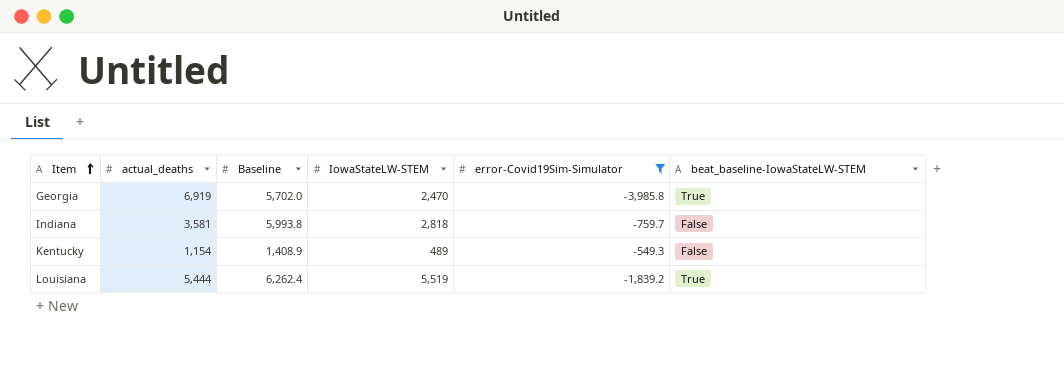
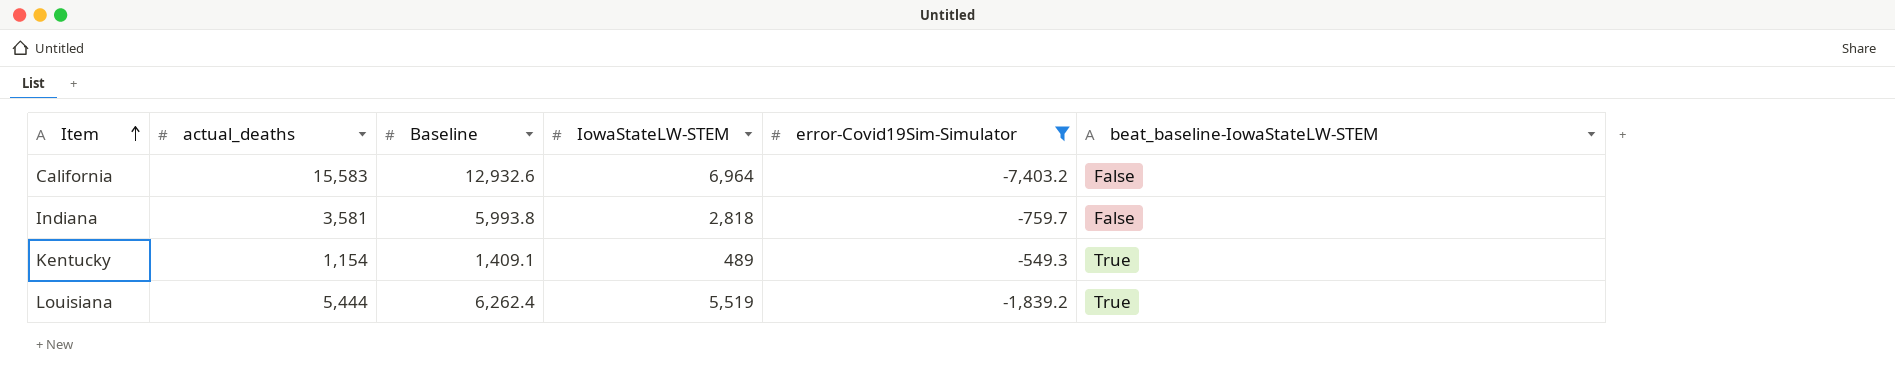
row Georgia: 6,919 | 5,702.0 | 2,470 | -3,985.8 | True -> none
row California: none -> 15,583 | 12,932.6 | 6,964 | -7,403.2 | False
Kentucky | Baseline: 1,408.9 -> 1,409.1
Kentucky | beat_baseline-IowaStateLW-STEM: False -> True

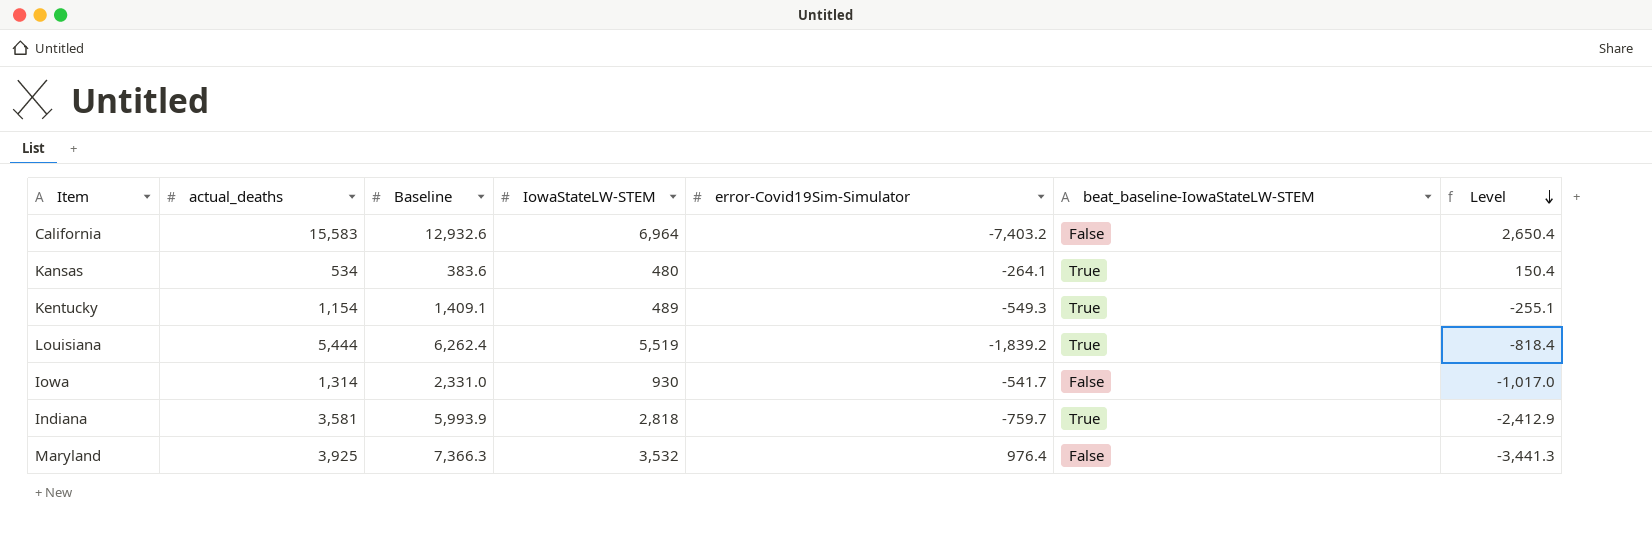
filter: error-Covid19Sim-Simulator <= -549.3 -> none
row order: Item ascending -> Level descending
column Level | formula: none -> [actual_deaths] - [Baseline]
Indiana | Baseline: 5,993.8 -> 5,993.9
Indiana | beat_baseline-IowaStateLW-STEM: False -> True

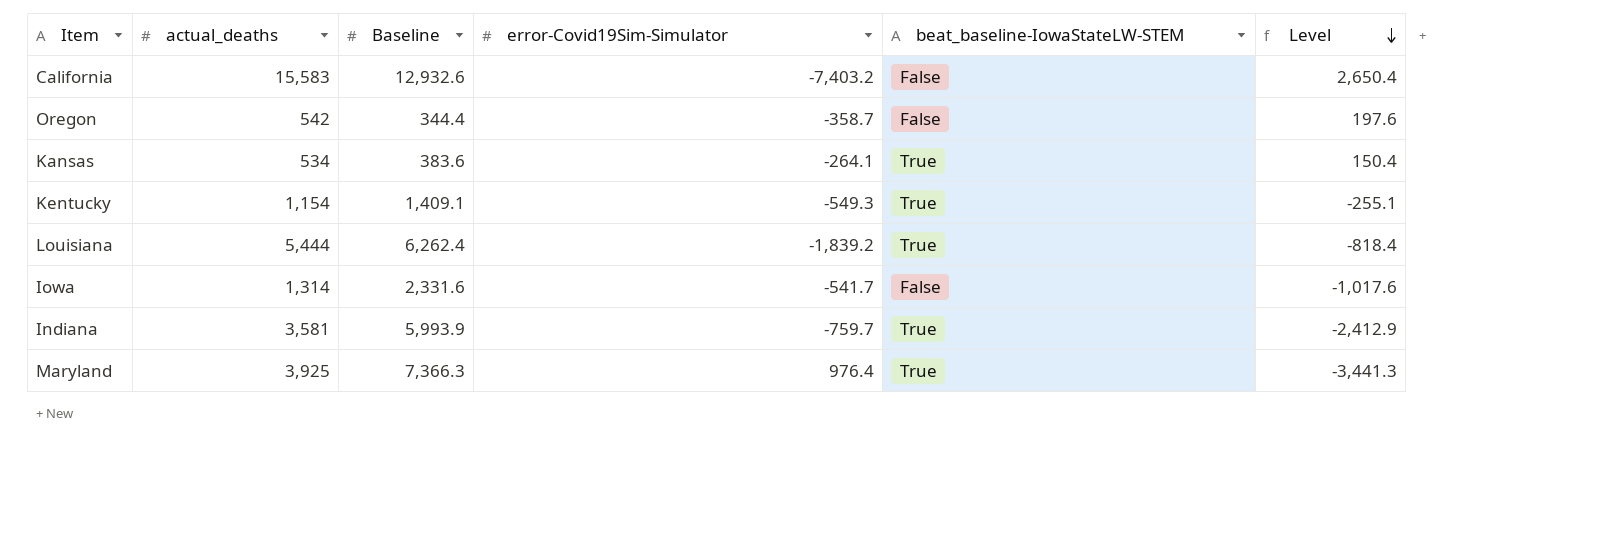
column IowaStateLW-STEM | position: 4 -> none
row Oregon: none -> 542 | 344.4 | -358.7 | False | 197.6
Iowa | Baseline: 2,331.0 -> 2,331.6
Iowa | Level: -1,017.0 -> -1,017.6
Maryland | beat_baseline-IowaStateLW-STEM: False -> True

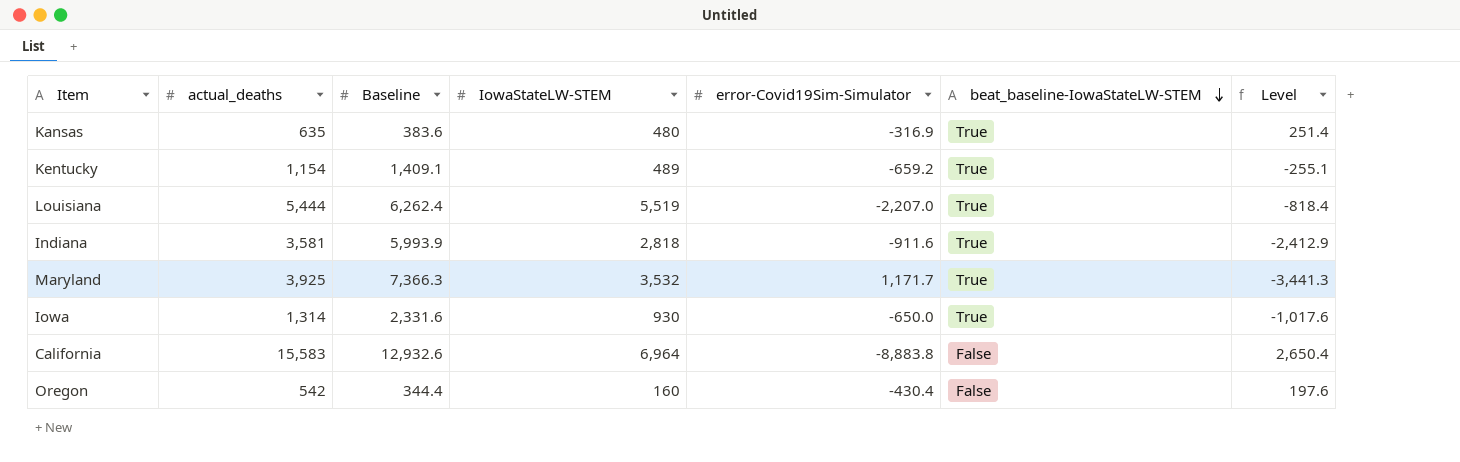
row order: Level descending -> beat_baseline-IowaStateLW-STEM descending
column IowaStateLW-STEM | position: none -> 4
Kansas | actual_deaths: 534 -> 635
Kansas | error-Covid19Sim-Simulator: -264.1 -> -316.9
Kansas | Level: 150.4 -> 251.4
Kentucky | error-Covid19Sim-Simulator: -549.3 -> -659.2
Louisiana | error-Covid19Sim-Simulator: -1,839.2 -> -2,207.0
Indiana | error-Covid19Sim-Simulator: -759.7 -> -911.6
Maryland | error-Covid19Sim-Simulator: 976.4 -> 1,171.7
Iowa | error-Covid19Sim-Simulator: -541.7 -> -650.0
Iowa | beat_baseline-IowaStateLW-STEM: False -> True
California | error-Covid19Sim-Simulator: -7,403.2 -> -8,883.8
Oregon | error-Covid19Sim-Simulator: -358.7 -> -430.4

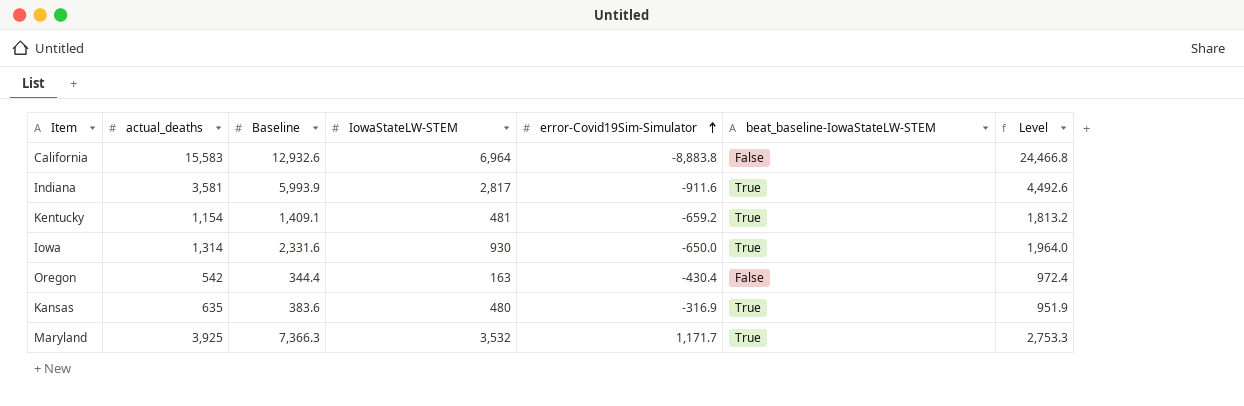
row order: beat_baseline-IowaStateLW-STEM descending -> error-Covid19Sim-Simulator ascending
column Level | formula: [actual_deaths] - [Baseline] -> [actual_deaths] - [error-Covid19Sim-Simulator]
row Louisiana: 5,444 | 6,262.4 | 5,519 | -2,207.0 | True | -818.4 -> none
Indiana | IowaStateLW-STEM: 2,818 -> 2,817
Kentucky | IowaStateLW-STEM: 489 -> 481
Oregon | IowaStateLW-STEM: 160 -> 163

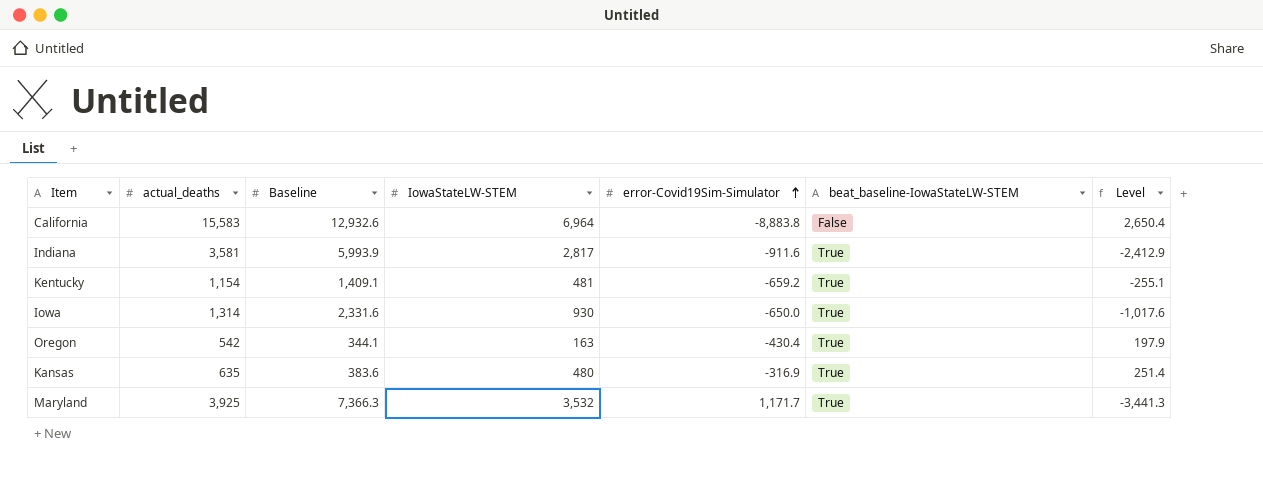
column Level | formula: [actual_deaths] - [error-Covid19Sim-Simulator] -> [actual_deaths] - [Baseline]
Oregon | Baseline: 344.4 -> 344.1
Oregon | beat_baseline-IowaStateLW-STEM: False -> True

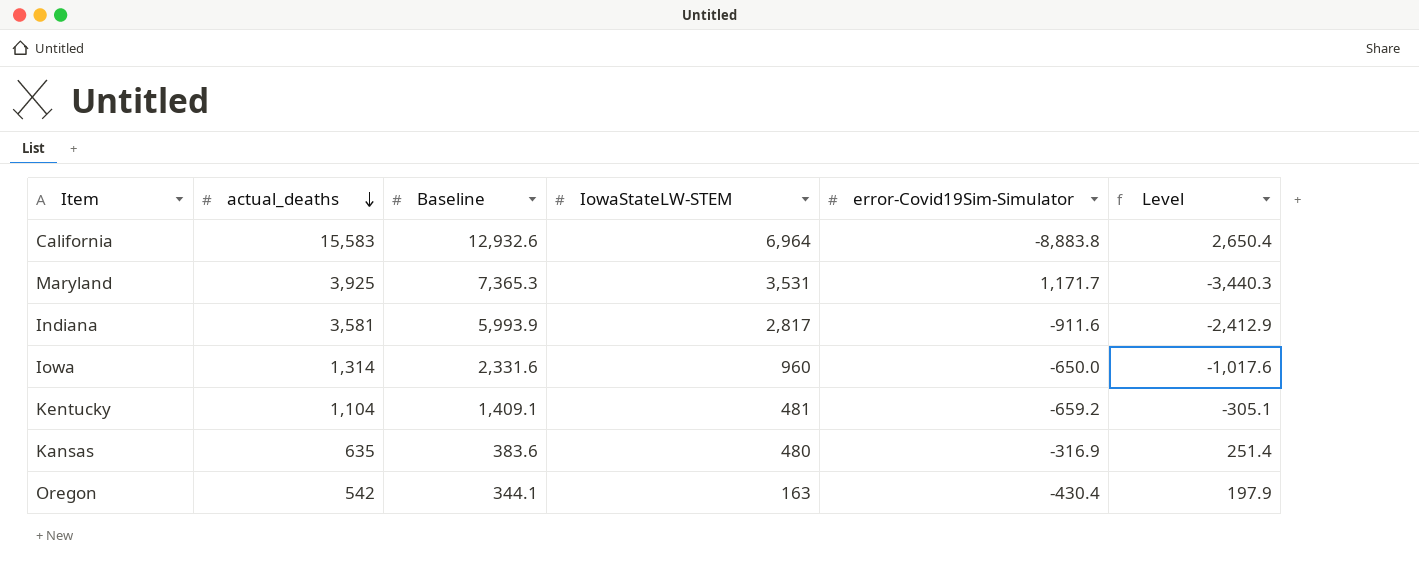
row order: error-Covid19Sim-Simulator ascending -> actual_deaths descending
column beat_baseline-IowaStateLW-STEM | position: 6 -> none
Maryland | Baseline: 7,366.3 -> 7,365.3
Maryland | IowaStateLW-STEM: 3,532 -> 3,531
Maryland | Level: -3,441.3 -> -3,440.3
Iowa | IowaStateLW-STEM: 930 -> 960
Kentucky | actual_deaths: 1,154 -> 1,104
Kentucky | Level: -255.1 -> -305.1

